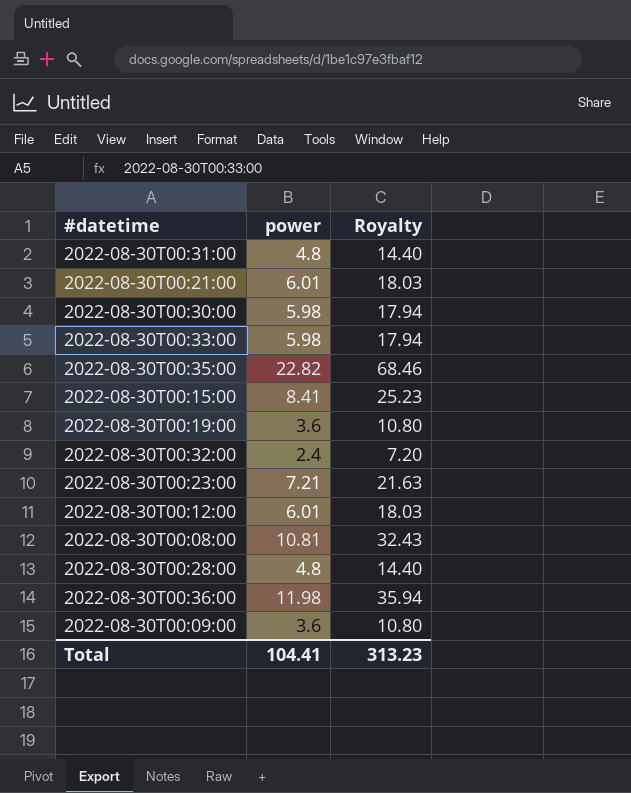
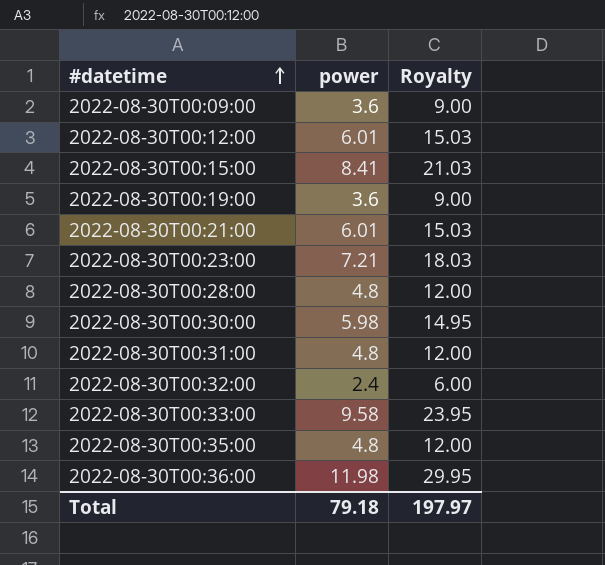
row order: none -> #datetime ascending
column Royalty | formula: [power] * 3 -> [power] * 2.5
row 2022-08-30T00:08:00: 10.81 | 32.43 -> none
2022-08-30T00:33:00 | power: 5.98 -> 9.58
2022-08-30T00:35:00 | power: 22.82 -> 4.8
Total | power: 104.41 -> 79.18
Total | Royalty: 313.23 -> 197.97

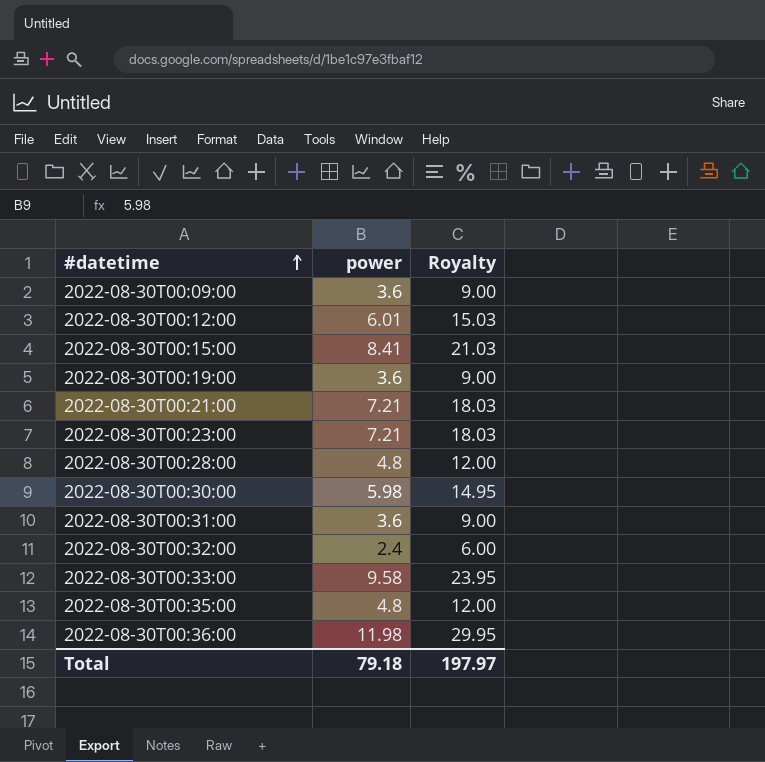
2022-08-30T00:21:00 | power: 6.01 -> 7.21
2022-08-30T00:21:00 | Royalty: 15.03 -> 18.03
2022-08-30T00:31:00 | power: 4.8 -> 3.6
2022-08-30T00:31:00 | Royalty: 12.00 -> 9.00

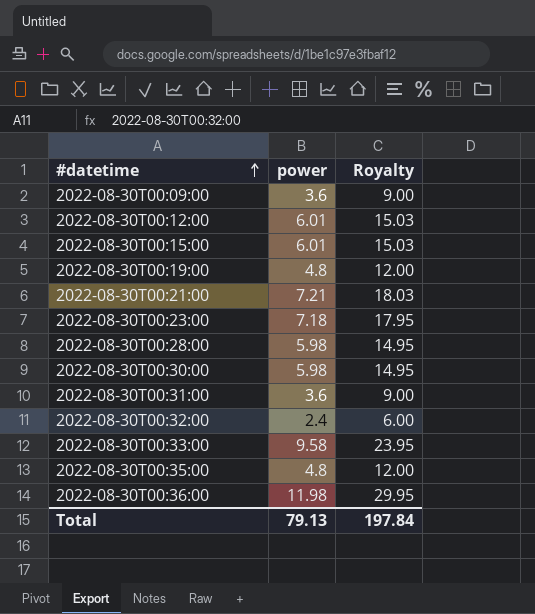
2022-08-30T00:15:00 | power: 8.41 -> 6.01
2022-08-30T00:15:00 | Royalty: 21.03 -> 15.03
2022-08-30T00:19:00 | power: 3.6 -> 4.8
2022-08-30T00:19:00 | Royalty: 9.00 -> 12.00
2022-08-30T00:23:00 | power: 7.21 -> 7.18
2022-08-30T00:23:00 | Royalty: 18.03 -> 17.95
2022-08-30T00:28:00 | power: 4.8 -> 5.98
2022-08-30T00:28:00 | Royalty: 12.00 -> 14.95
Total | power: 79.18 -> 79.13
Total | Royalty: 197.97 -> 197.84

